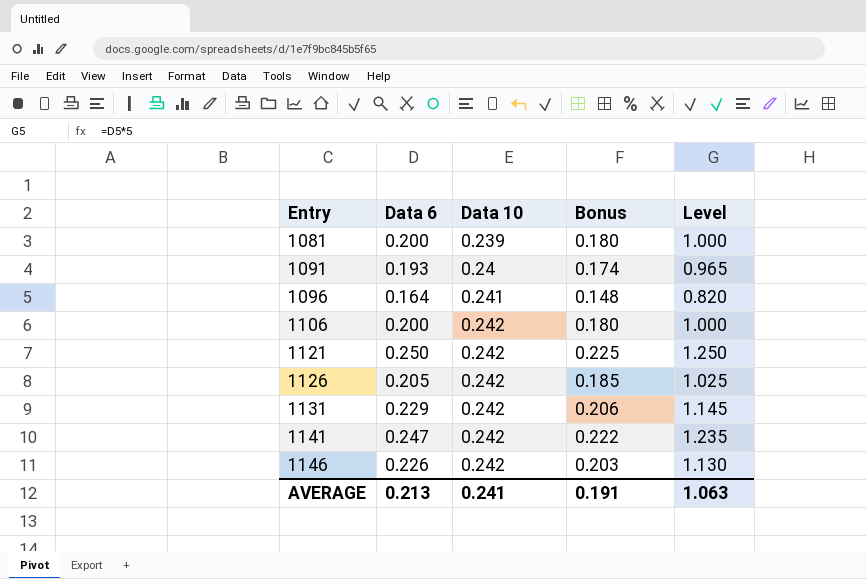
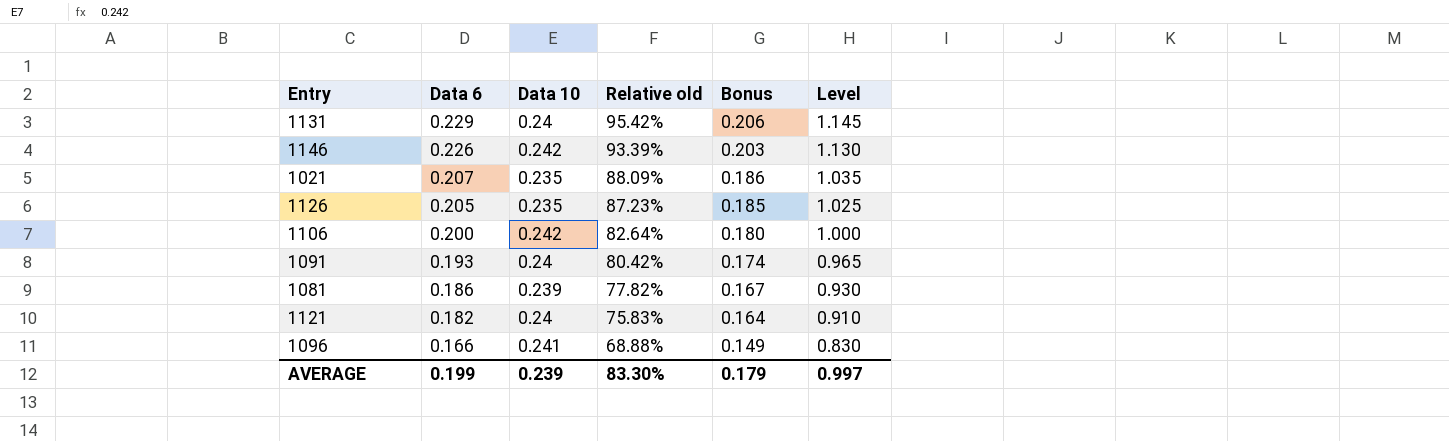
row order: Entry ascending -> Data 6 descending
column Relative old | formula: none -> [Data 6] / [Data 10]
row 1141: 0.247 | 0.242 | 0.222 | 1.235 -> none
1131 | Data 10: 0.242 -> 0.24
row 1021: none -> 0.207 | 0.235 | 88.09% | 0.186 | 1.035
1126 | Data 10: 0.242 -> 0.235
1081 | Data 6: 0.200 -> 0.186
1081 | Bonus: 0.180 -> 0.167
1081 | Level: 1.000 -> 0.930
1121 | Data 6: 0.250 -> 0.182
1121 | Data 10: 0.242 -> 0.24
1121 | Bonus: 0.225 -> 0.164
1121 | Level: 1.250 -> 0.910
1096 | Data 6: 0.164 -> 0.166
1096 | Bonus: 0.148 -> 0.149
1096 | Level: 0.820 -> 0.830
AVERAGE | Data 6: 0.213 -> 0.199
AVERAGE | Data 10: 0.241 -> 0.239
AVERAGE | Bonus: 0.191 -> 0.179
AVERAGE | Level: 1.063 -> 0.997

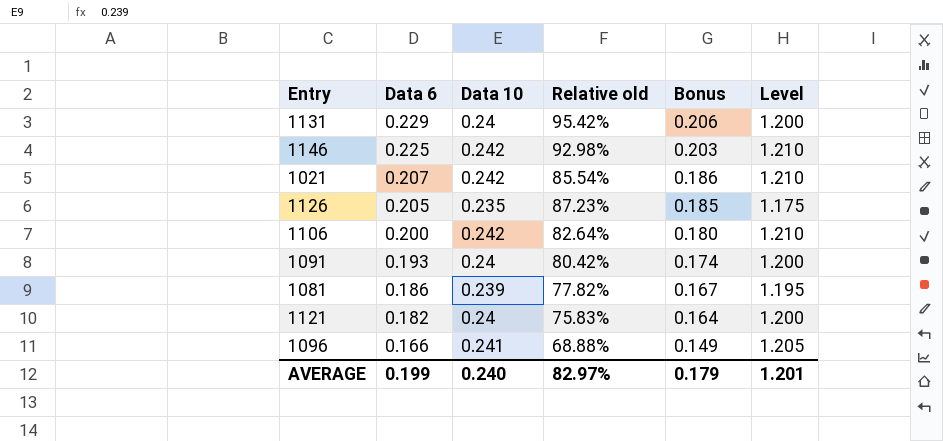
column Level | formula: [Data 6] * 5 -> [Data 10] * 5
1146 | Data 6: 0.226 -> 0.225
1146 | Relative old: 93.39% -> 92.98%
1021 | Data 10: 0.235 -> 0.242
1021 | Relative old: 88.09% -> 85.54%
AVERAGE | Data 10: 0.239 -> 0.240
AVERAGE | Relative old: 83.30% -> 82.97%
AVERAGE | Level: 0.997 -> 1.201

